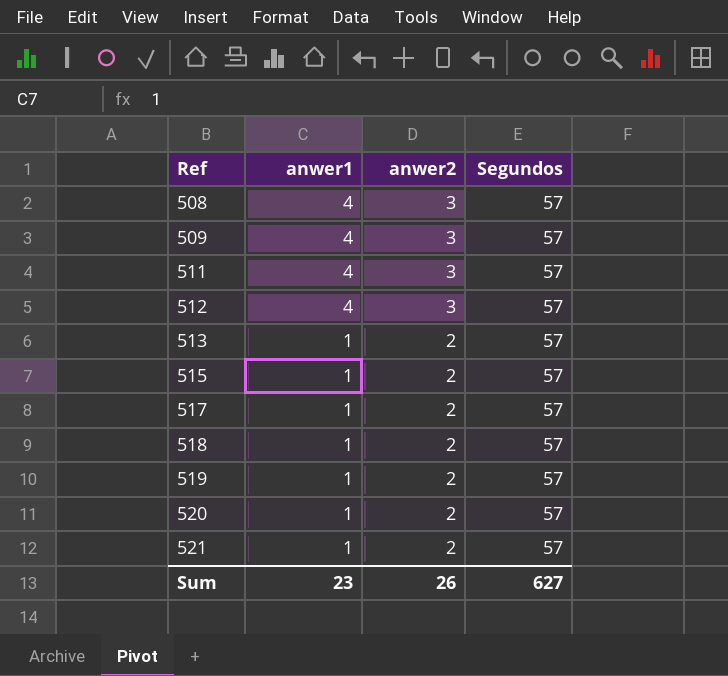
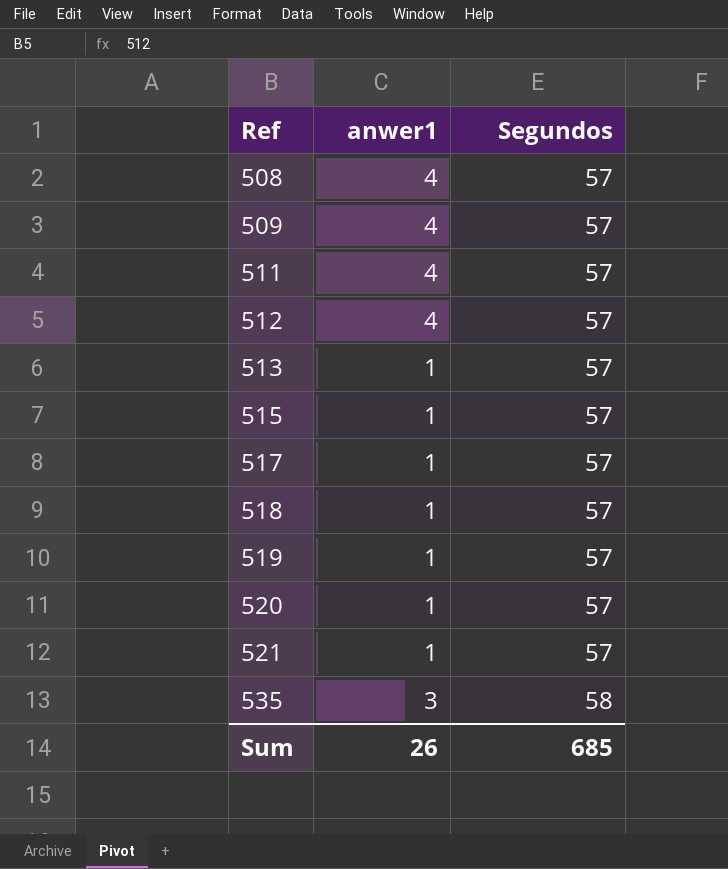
column anwer2 | position: 3 -> none
row 535: none -> 3 | 58
Sum | anwer1: 23 -> 26
Sum | Segundos: 627 -> 685

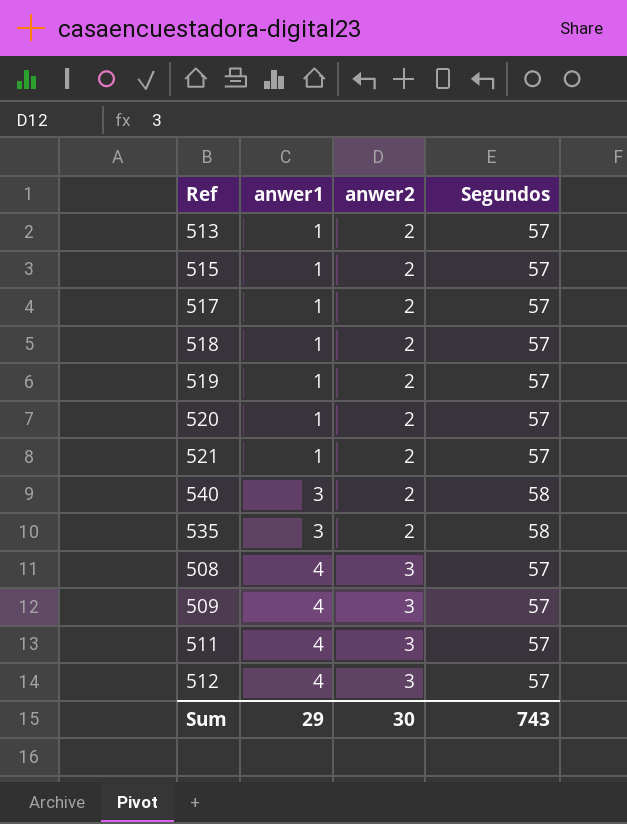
row order: Ref ascending -> anwer1 ascending
column anwer2 | position: none -> 3
row 540: none -> 3 | 2 | 58
Sum | anwer1: 26 -> 29
Sum | Segundos: 685 -> 743

